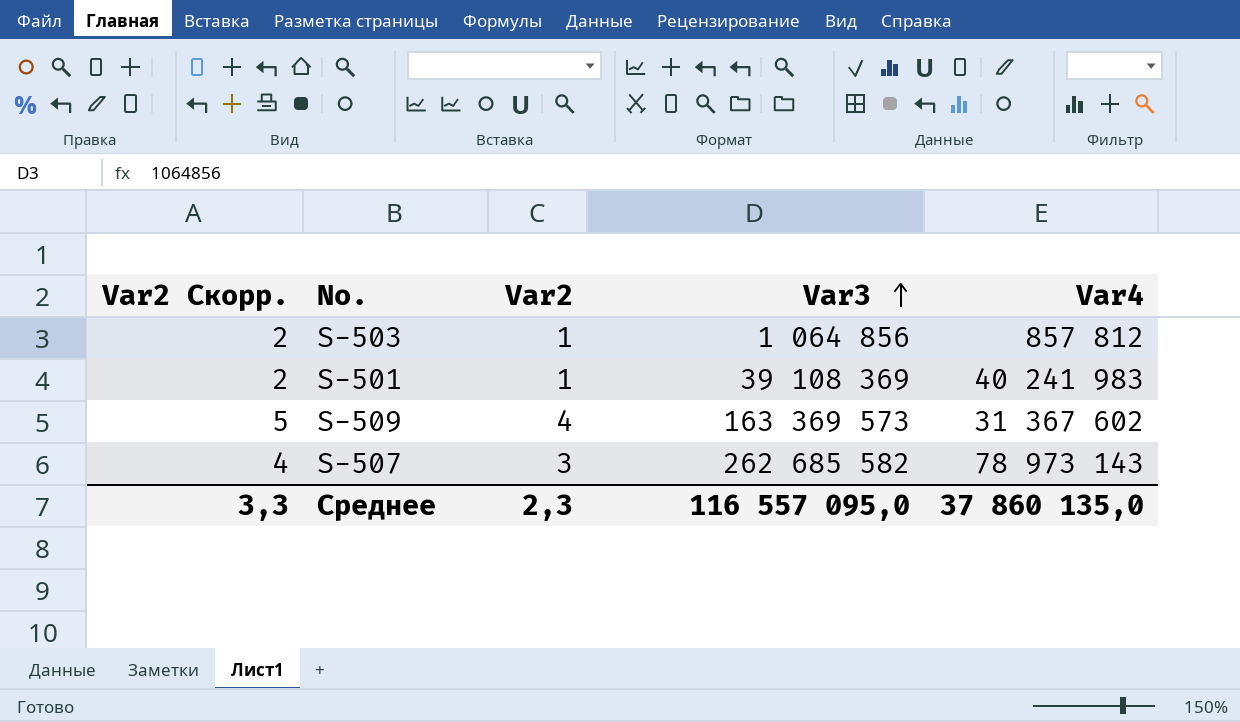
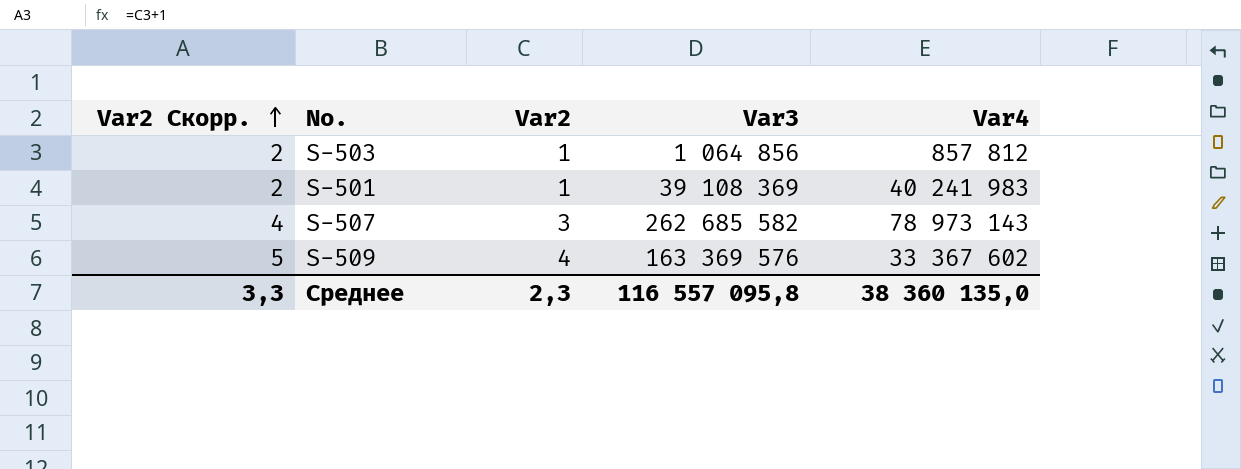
row order: Var3 ascending -> Var2 Скорр. ascending
S-509 | Var3: 163 369 573 -> 163 369 576
S-509 | Var4: 31 367 602 -> 33 367 602
Среднее | Var3: 116 557 095,0 -> 116 557 095,8
Среднее | Var4: 37 860 135,0 -> 38 360 135,0

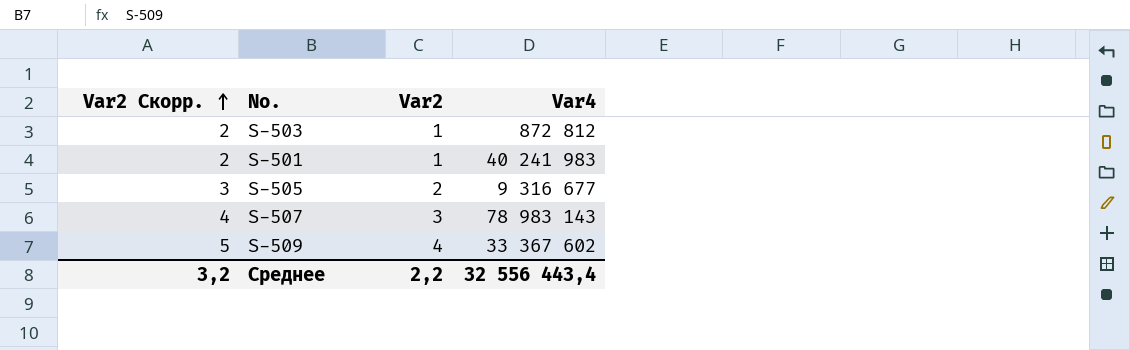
column Var3 | position: 4 -> none
S-503 | Var4: 857 812 -> 872 812
row S-505: none -> 3 | 2 | 9 316 677
S-507 | Var4: 78 973 143 -> 78 983 143
Среднее | Var2 Скорр.: 3,3 -> 3,2
Среднее | Var2: 2,3 -> 2,2
Среднее | Var4: 38 360 135,0 -> 32 556 443,4

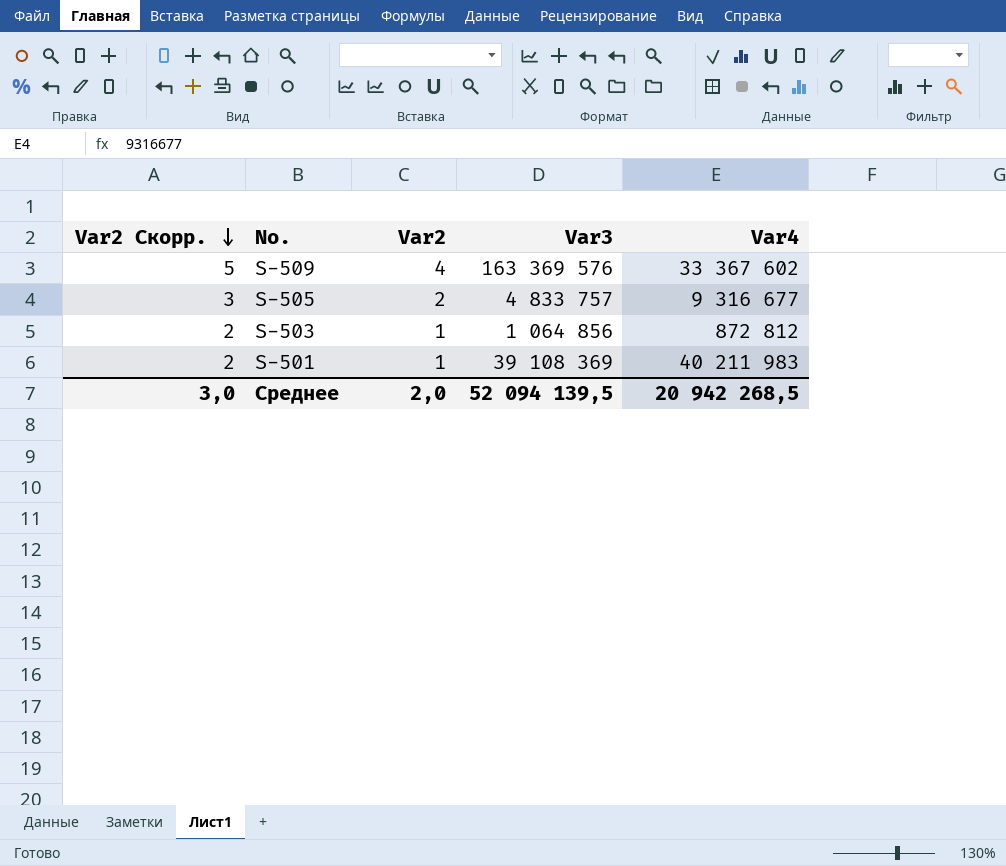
row order: Var2 Скорр. ascending -> Var2 Скорр. descending
column Var3 | position: none -> 4
row S-507: 4 | 3 | 78 983 143 -> none
S-501 | Var4: 40 241 983 -> 40 211 983
Среднее | Var2 Скорр.: 3,2 -> 3,0
Среднее | Var2: 2,2 -> 2,0
Среднее | Var4: 32 556 443,4 -> 20 942 268,5

